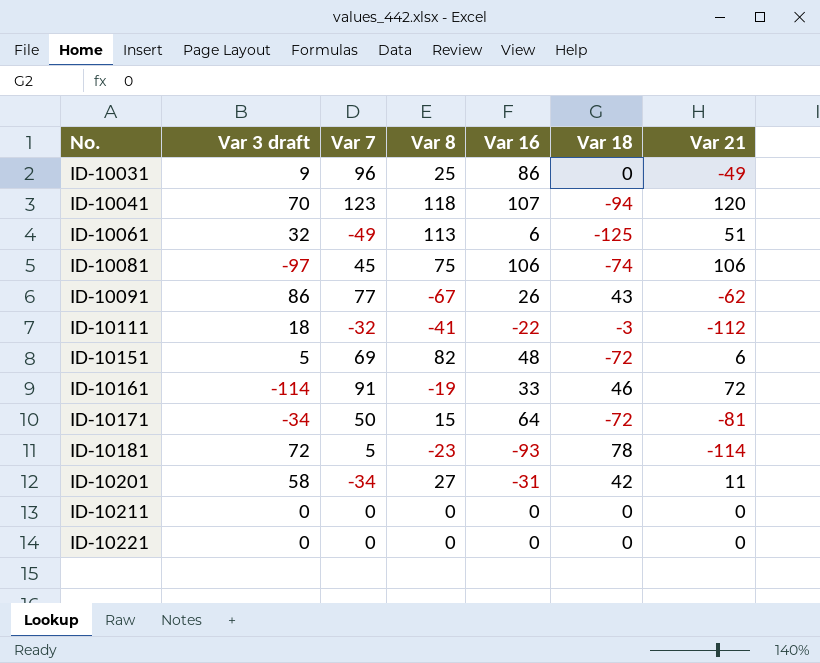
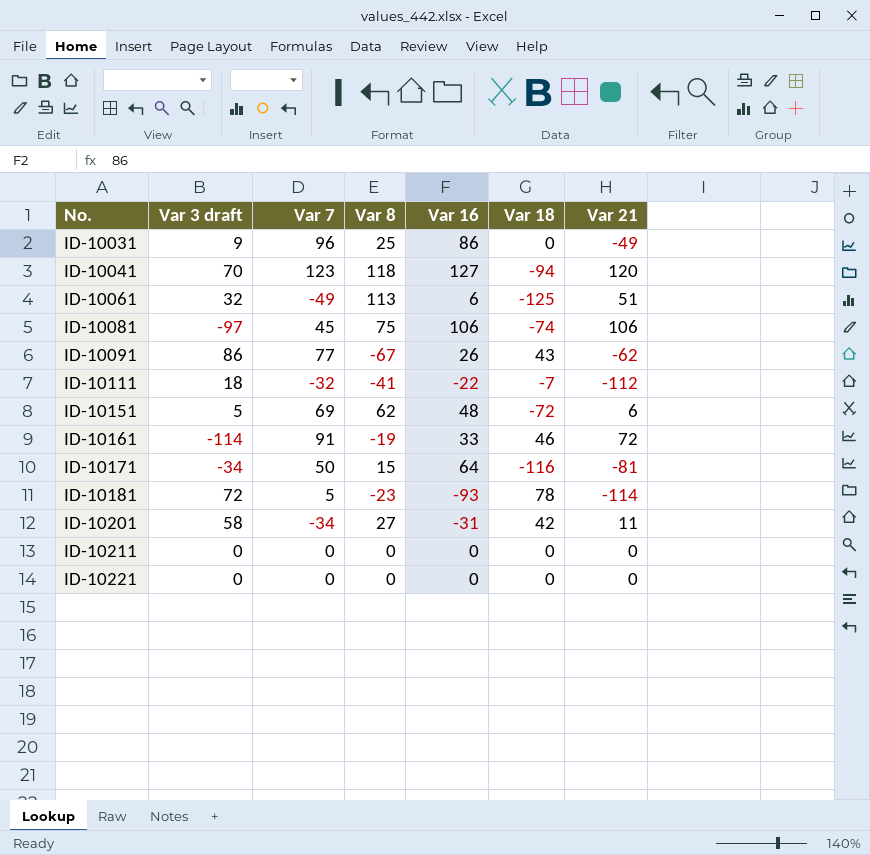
ID-10041 | Var 16: 107 -> 127
ID-10111 | Var 18: -3 -> -7
ID-10151 | Var 8: 82 -> 62
ID-10171 | Var 18: -72 -> -116

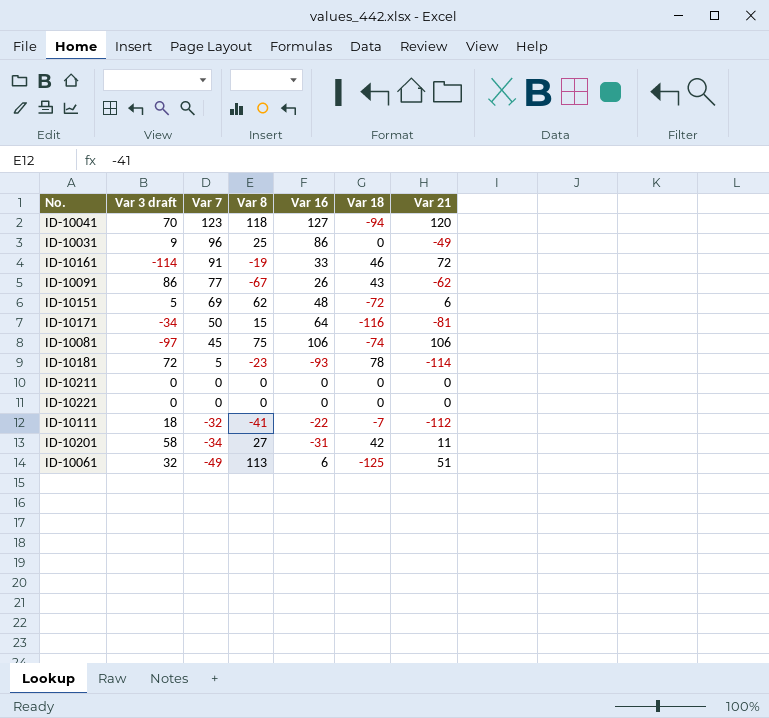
row order: No. ascending -> Var 7 descending

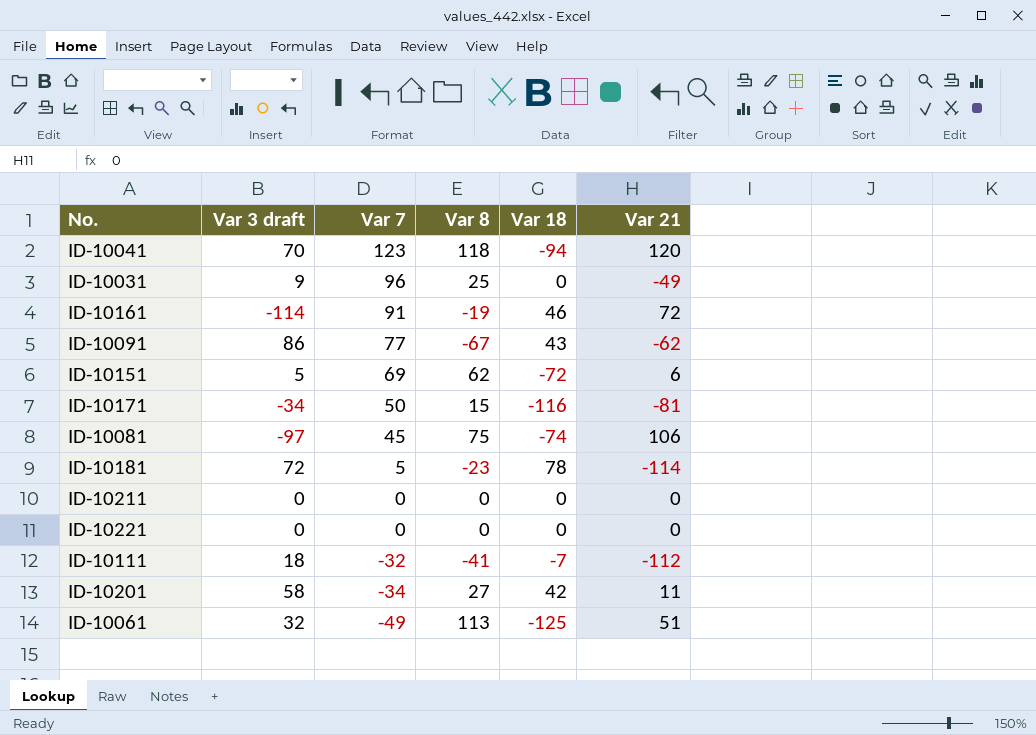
column Var 16 | position: 5 -> none

